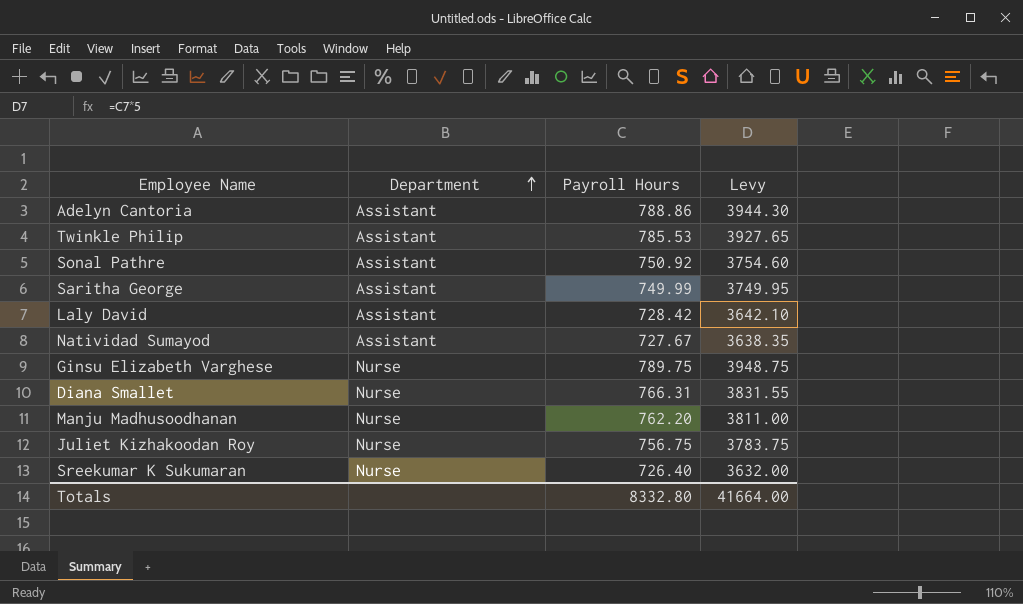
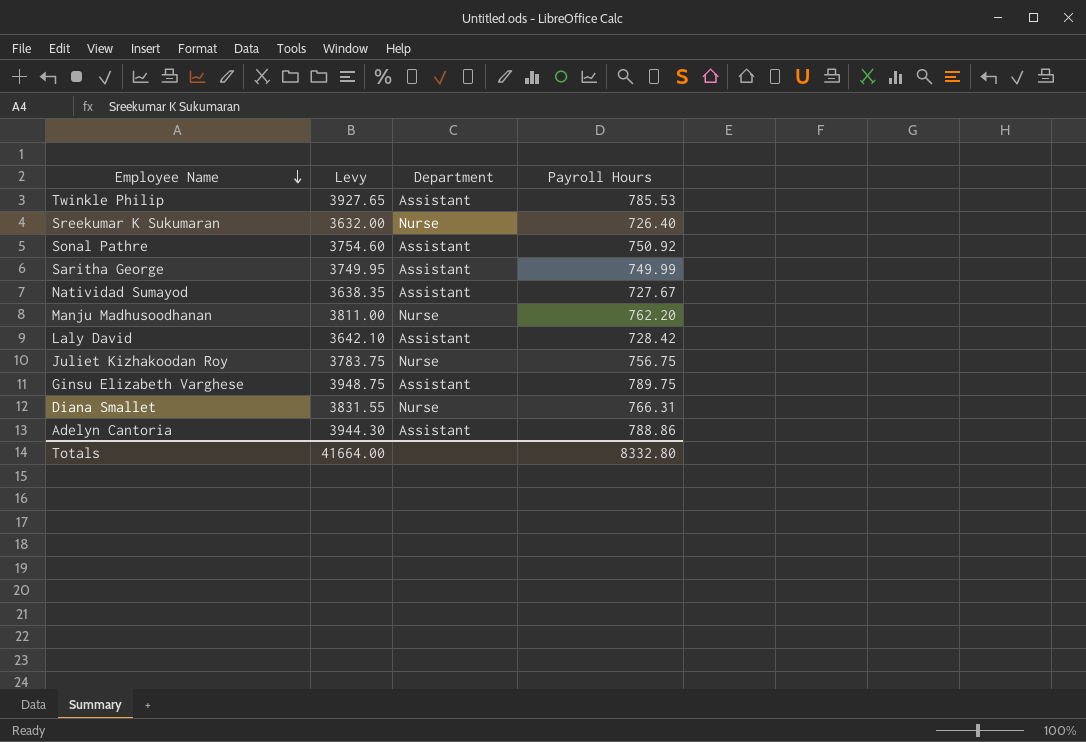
row order: Department ascending -> Employee Name descending
column Levy | position: 4 -> 2
Ginsu Elizabeth Varghese | Department: Nurse -> Assistant

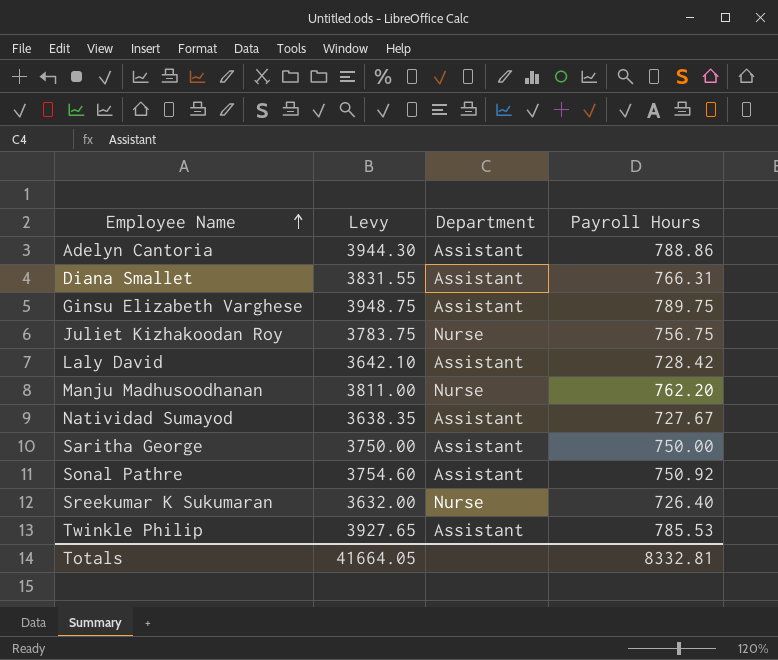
row order: Employee Name descending -> Employee Name ascending
Diana Smallet | Department: Nurse -> Assistant
Saritha George | Levy: 3749.95 -> 3750.00
Saritha George | Payroll Hours: 749.99 -> 750.00
Totals | Levy: 41664.00 -> 41664.05
Totals | Payroll Hours: 8332.80 -> 8332.81

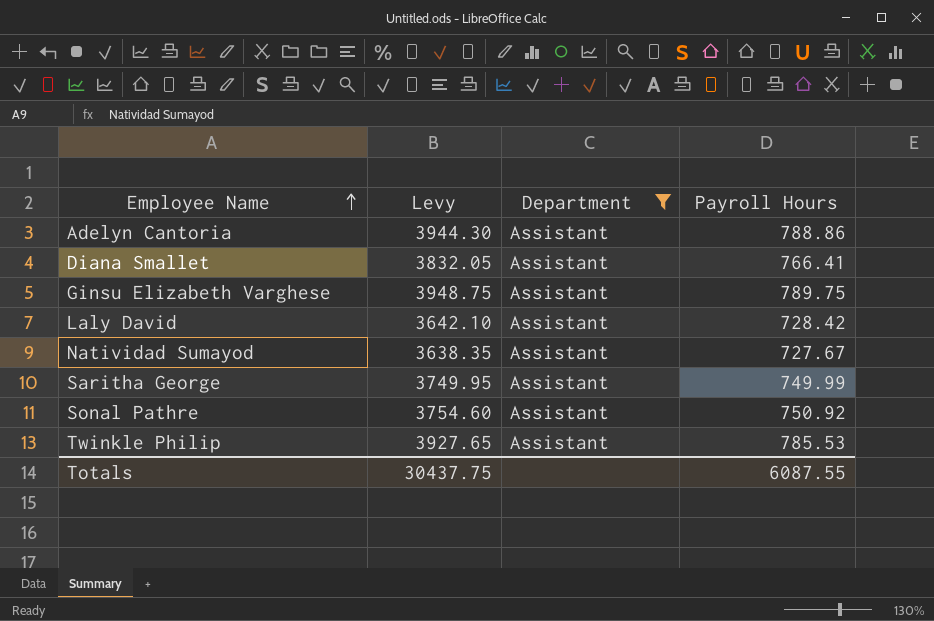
filter: none -> Department = Assistant
Diana Smallet | Levy: 3831.55 -> 3832.05
Diana Smallet | Payroll Hours: 766.31 -> 766.41
Saritha George | Levy: 3750.00 -> 3749.95
Saritha George | Payroll Hours: 750.00 -> 749.99
Totals | Levy: 41664.05 -> 30437.75
Totals | Payroll Hours: 8332.81 -> 6087.55

